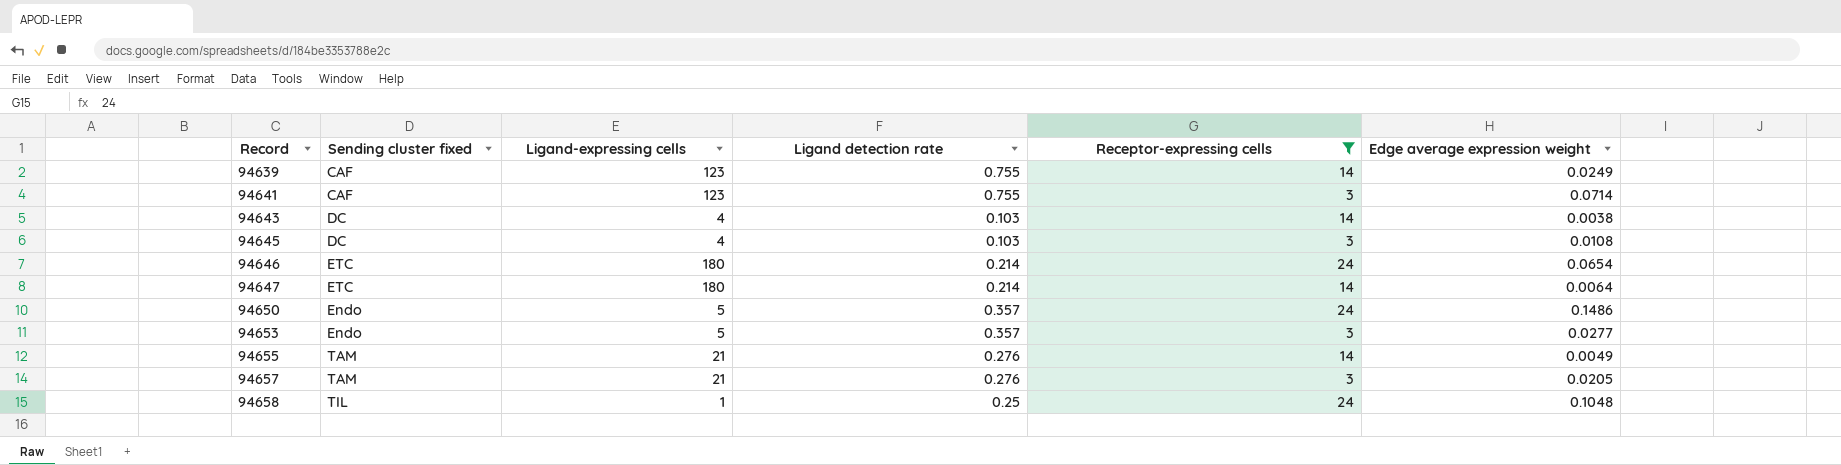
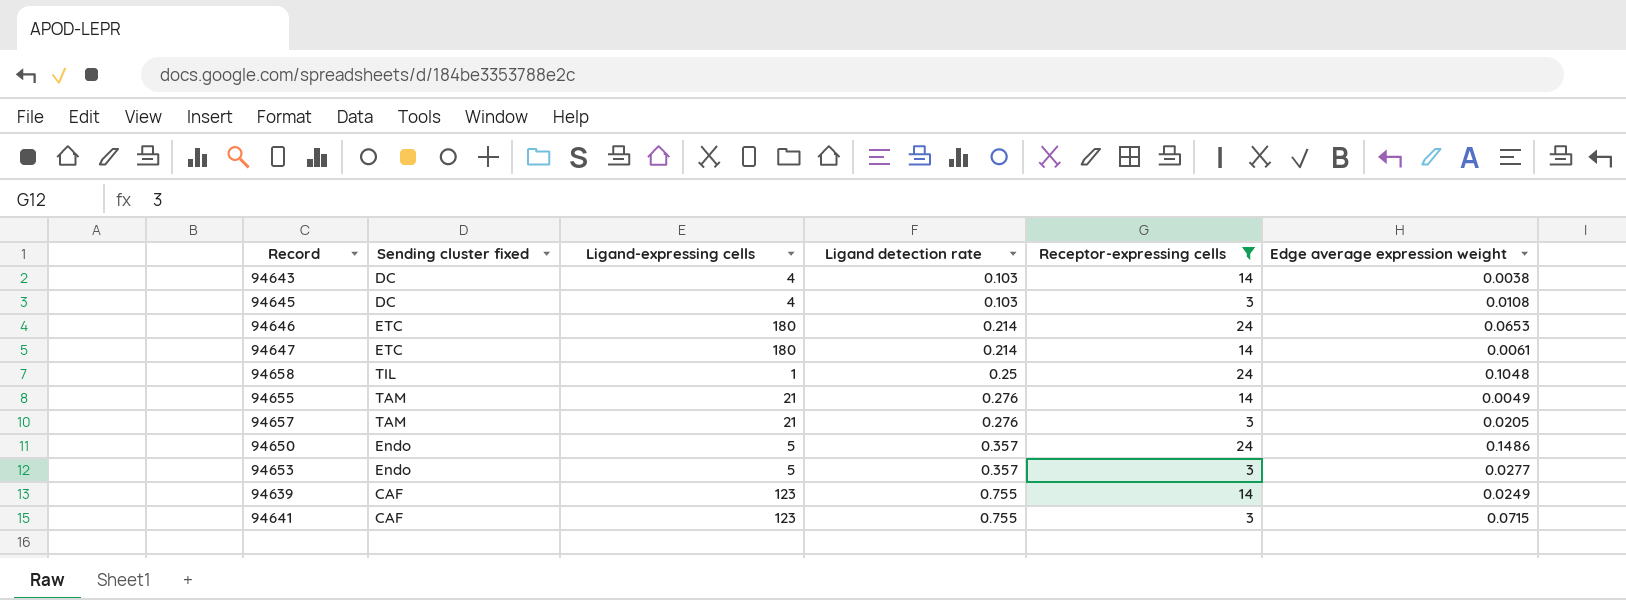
row order: Record ascending -> Ligand detection rate ascending
94646 | Edge average expression weight: 0.0654 -> 0.0653
94647 | Edge average expression weight: 0.0064 -> 0.0061
94641 | Edge average expression weight: 0.0714 -> 0.0715

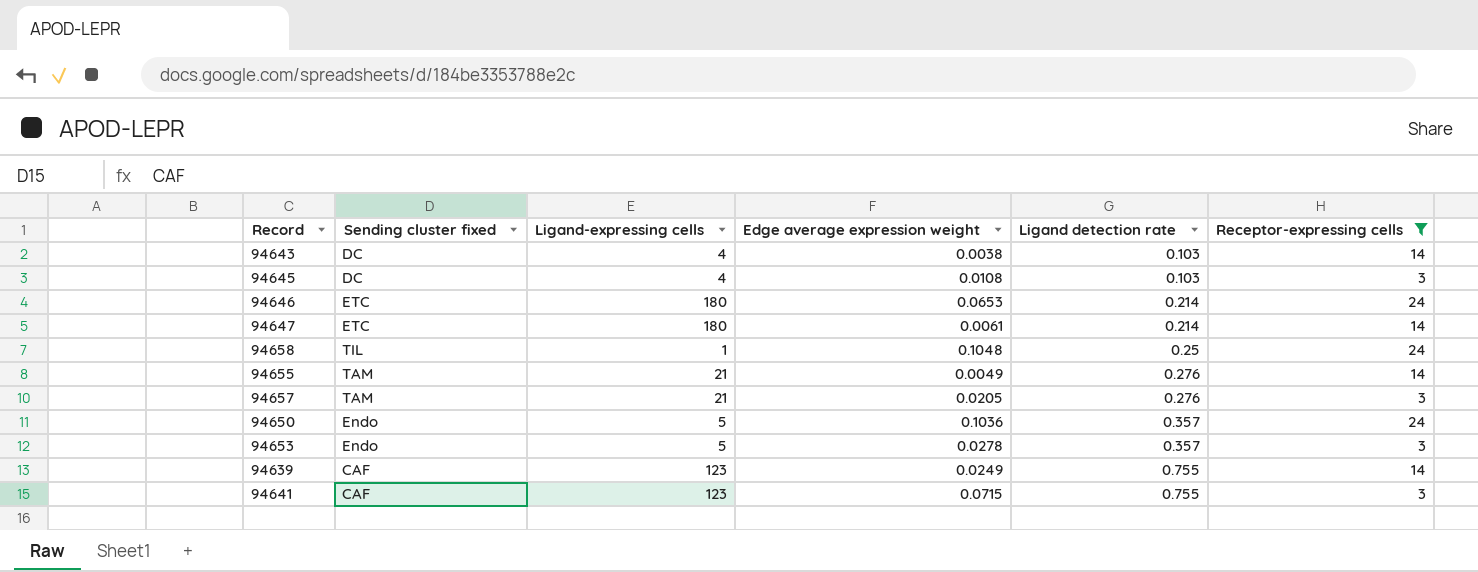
column Edge average expression weight | position: 6 -> 4
94650 | Edge average expression weight: 0.1486 -> 0.1036
94653 | Edge average expression weight: 0.0277 -> 0.0278

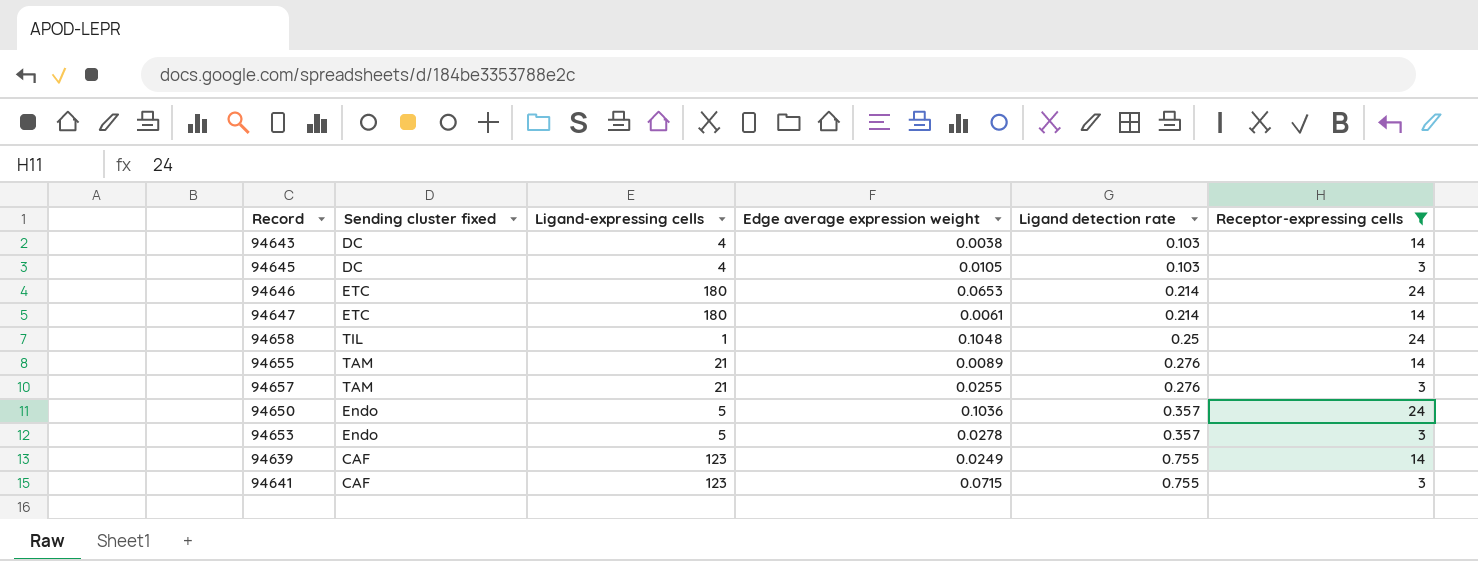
94645 | Edge average expression weight: 0.0108 -> 0.0105
94655 | Edge average expression weight: 0.0049 -> 0.0089
94657 | Edge average expression weight: 0.0205 -> 0.0255

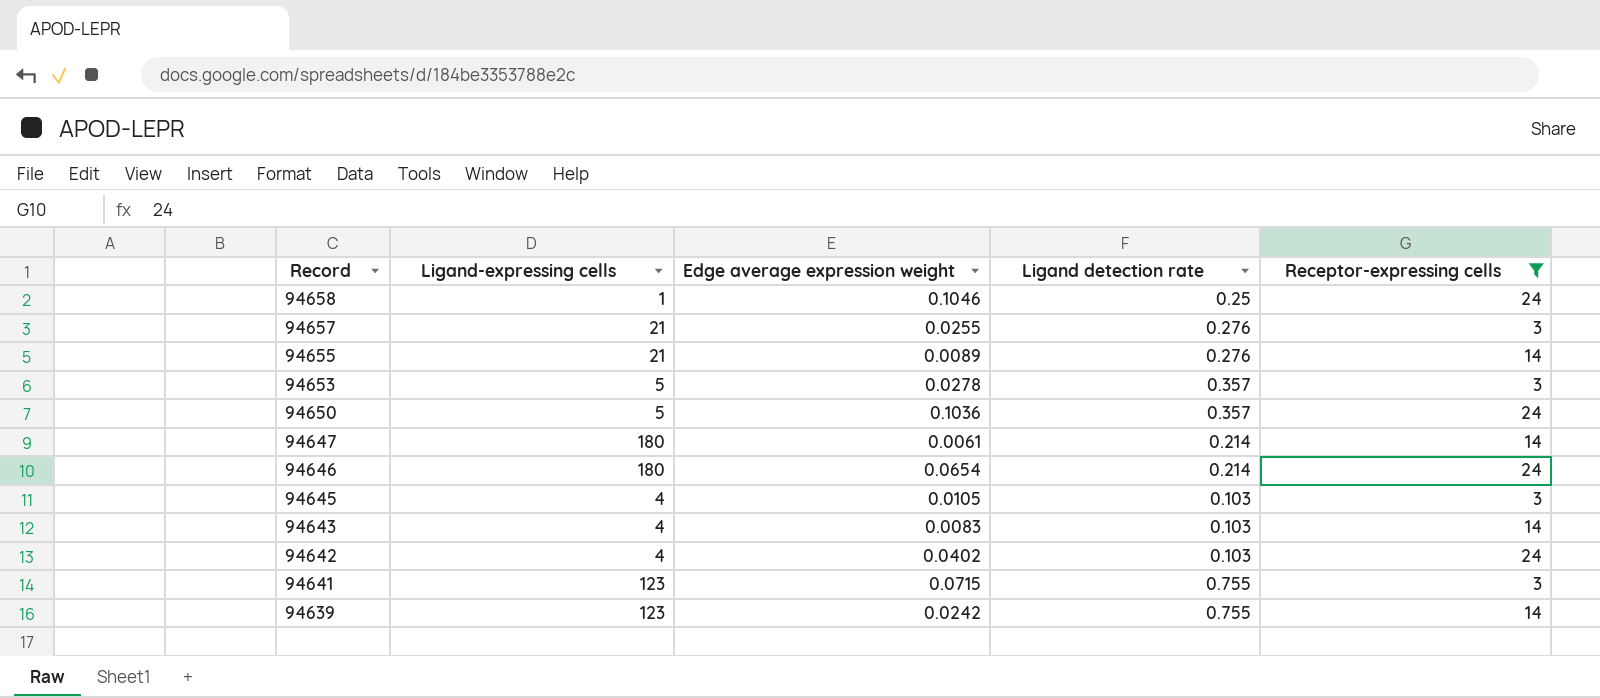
row order: Ligand detection rate ascending -> Record descending
column Sending cluster fixed | position: 2 -> none
94658 | Edge average expression weight: 0.1048 -> 0.1046
94646 | Edge average expression weight: 0.0653 -> 0.0654
94643 | Edge average expression weight: 0.0038 -> 0.0083
row 94642: none -> 4 | 0.0402 | 0.103 | 24
94639 | Edge average expression weight: 0.0249 -> 0.0242

